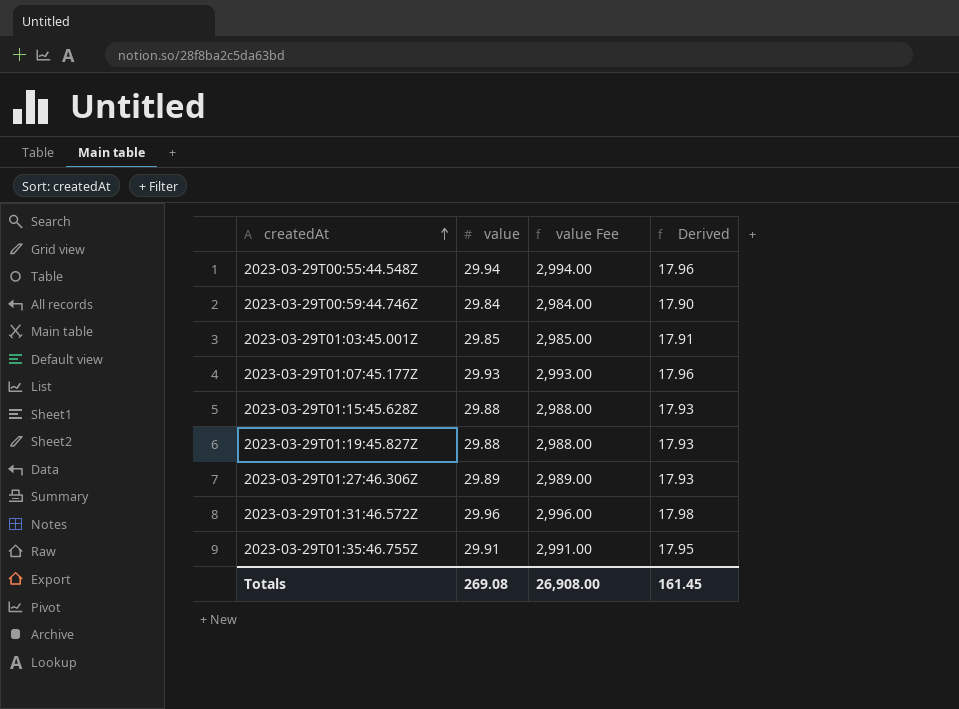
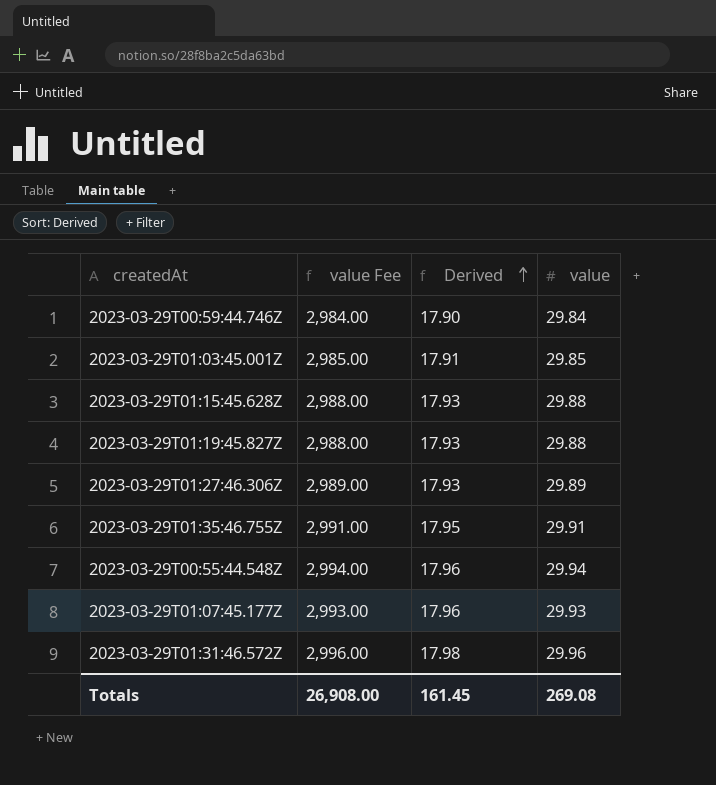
row order: createdAt ascending -> Derived ascending
column value | position: 2 -> 4

